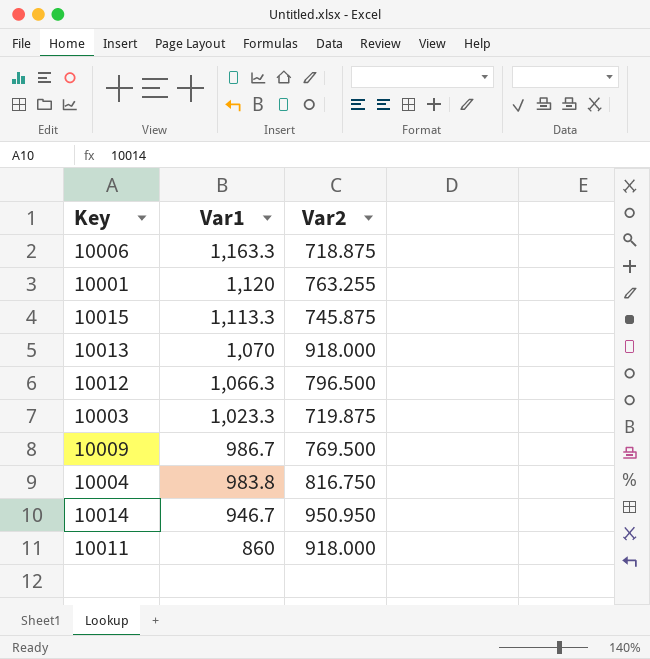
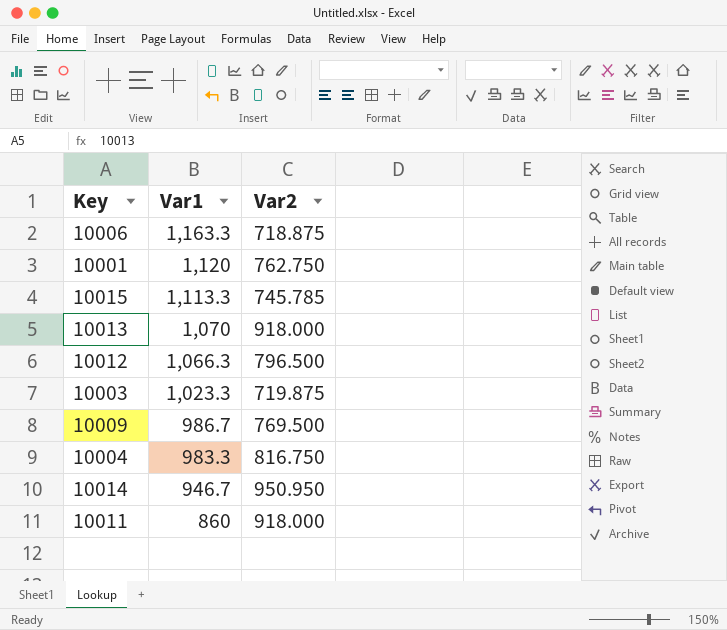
10001 | Var2: 763.255 -> 762.750
10015 | Var2: 745.875 -> 745.785
10004 | Var1: 983.8 -> 983.3

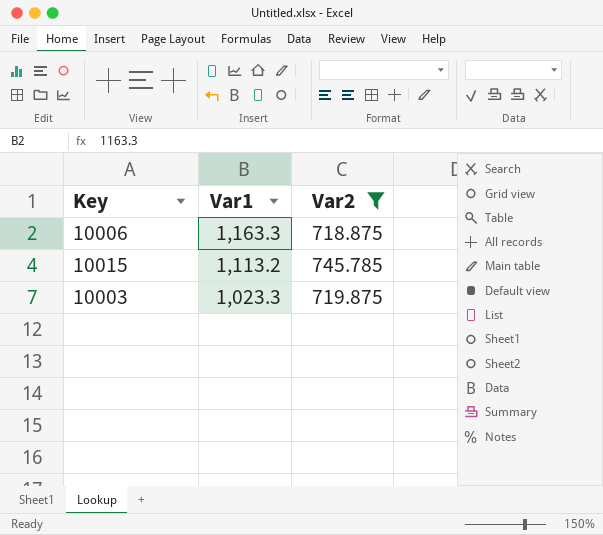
filter: none -> Var2 <= 745.785
10015 | Var1: 1,113.3 -> 1,113.2

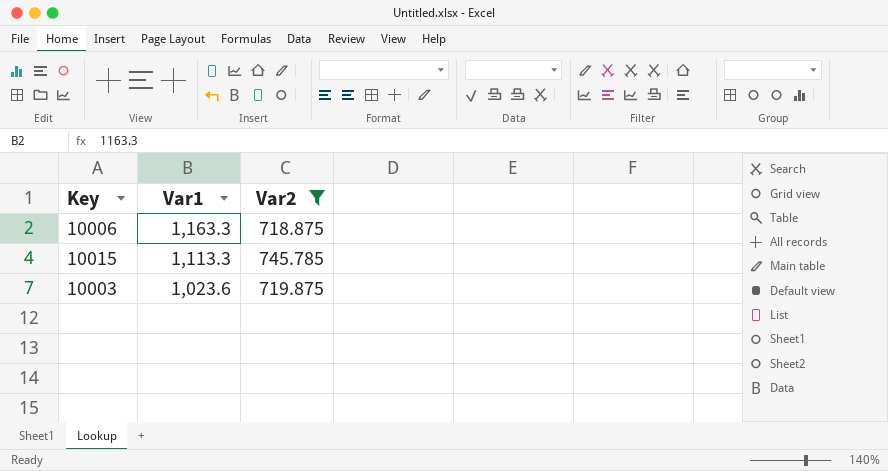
10015 | Var1: 1,113.2 -> 1,113.3
10003 | Var1: 1,023.3 -> 1,023.6

